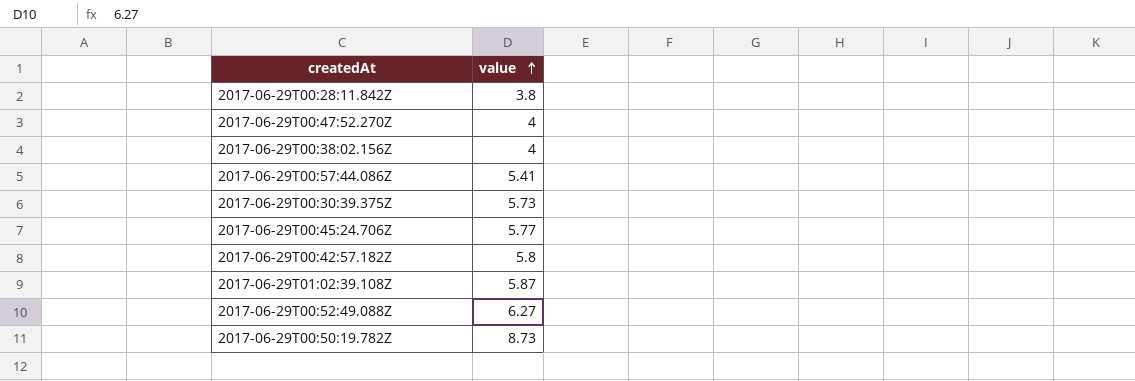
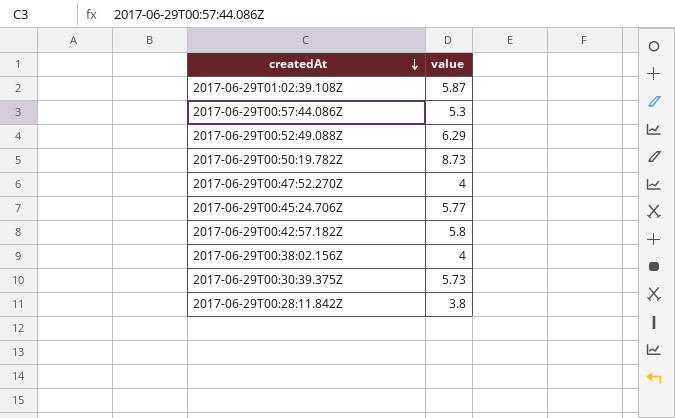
row order: value ascending -> createdAt descending
2017-06-29T00:57:44.086Z | value: 5.41 -> 5.3
2017-06-29T00:52:49.088Z | value: 6.27 -> 6.29

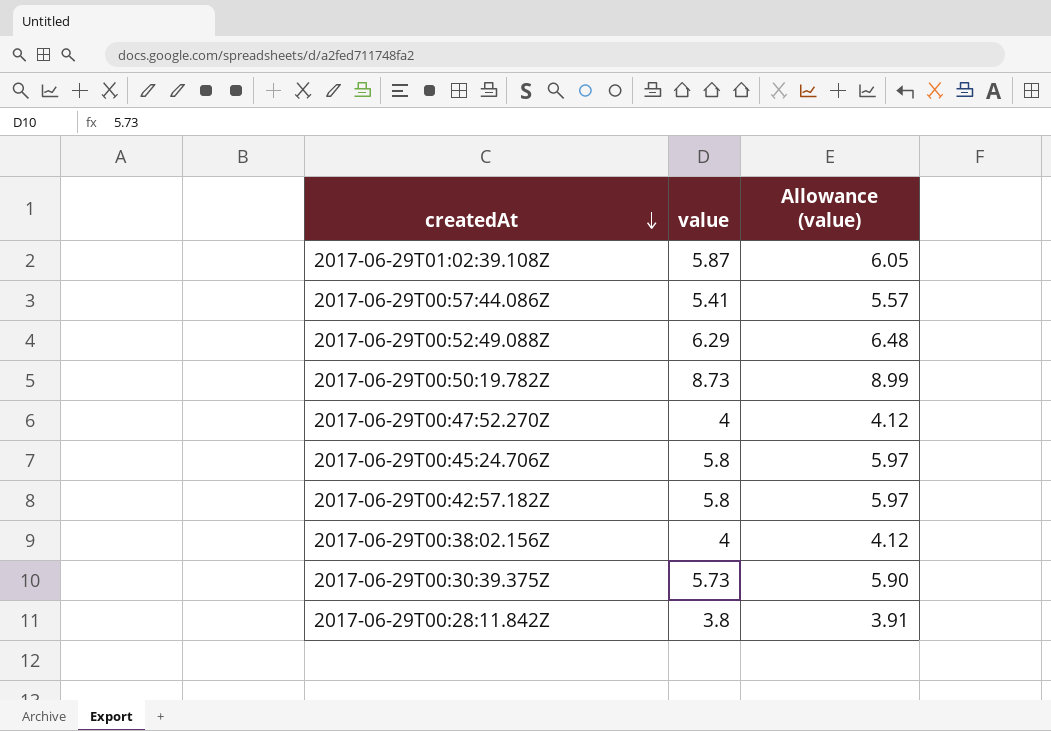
column Allowance (value) | formula: none -> [value] * 1.03
2017-06-29T00:57:44.086Z | value: 5.3 -> 5.41
2017-06-29T00:45:24.706Z | value: 5.77 -> 5.8

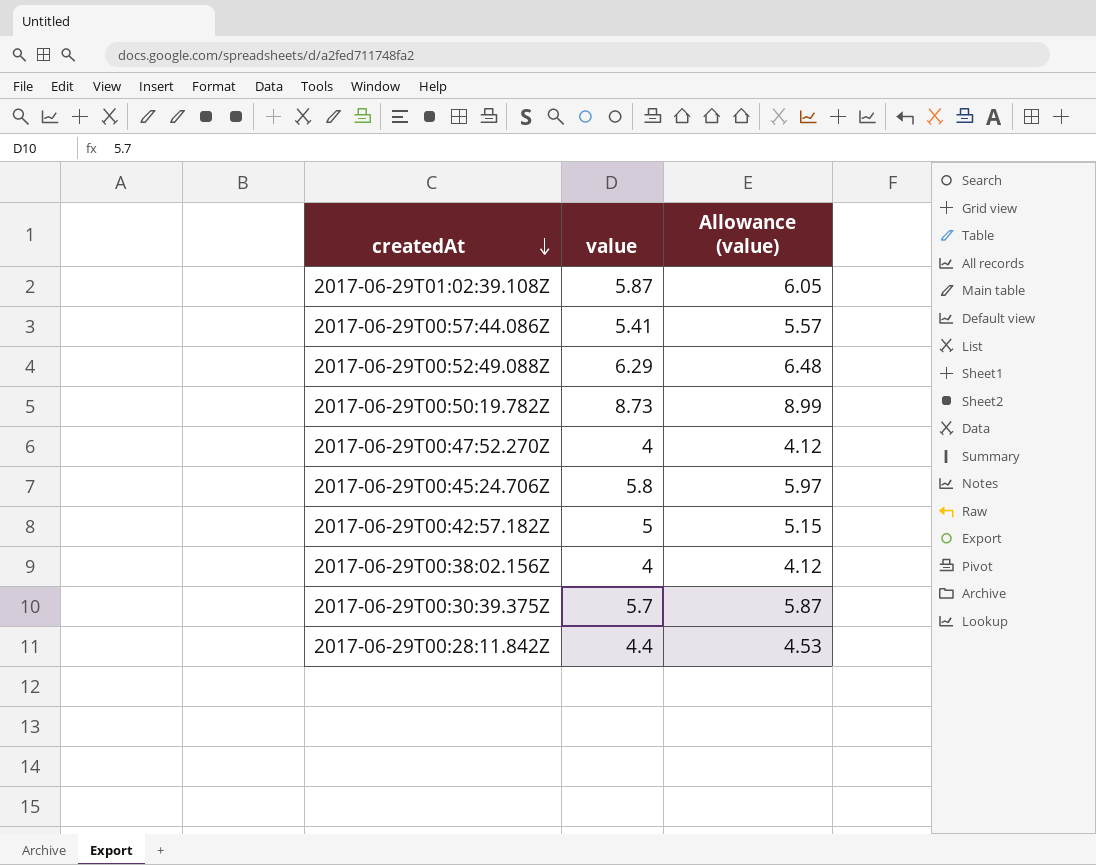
2017-06-29T00:42:57.182Z | value: 5.8 -> 5
2017-06-29T00:42:57.182Z | Allowance (value): 5.97 -> 5.15
2017-06-29T00:30:39.375Z | value: 5.73 -> 5.7
2017-06-29T00:30:39.375Z | Allowance (value): 5.90 -> 5.87
2017-06-29T00:28:11.842Z | value: 3.8 -> 4.4
2017-06-29T00:28:11.842Z | Allowance (value): 3.91 -> 4.53

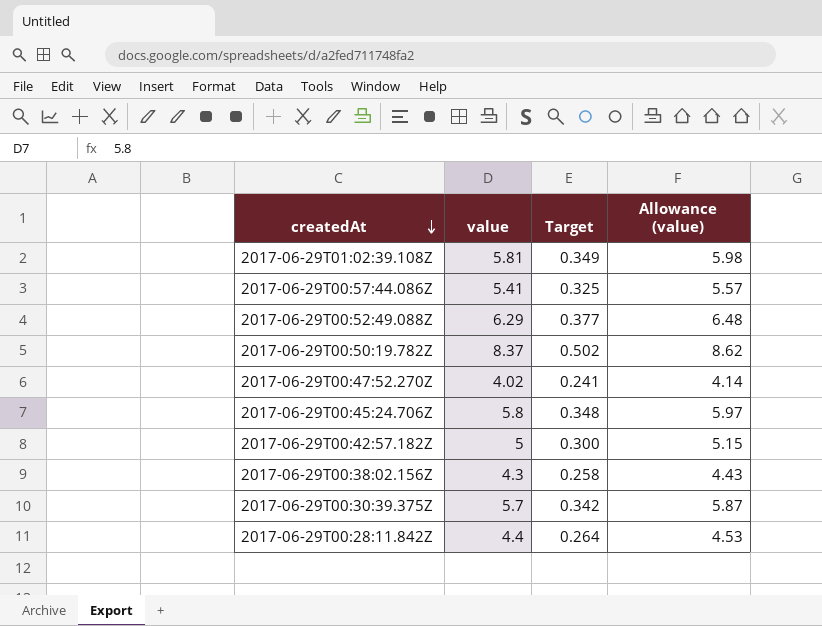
column Target | formula: none -> [value] * 0.06
2017-06-29T01:02:39.108Z | value: 5.87 -> 5.81
2017-06-29T01:02:39.108Z | Allowance (value): 6.05 -> 5.98
2017-06-29T00:50:19.782Z | value: 8.73 -> 8.37
2017-06-29T00:50:19.782Z | Allowance (value): 8.99 -> 8.62
2017-06-29T00:47:52.270Z | value: 4 -> 4.02
2017-06-29T00:47:52.270Z | Allowance (value): 4.12 -> 4.14
2017-06-29T00:38:02.156Z | value: 4 -> 4.3
2017-06-29T00:38:02.156Z | Allowance (value): 4.12 -> 4.43

